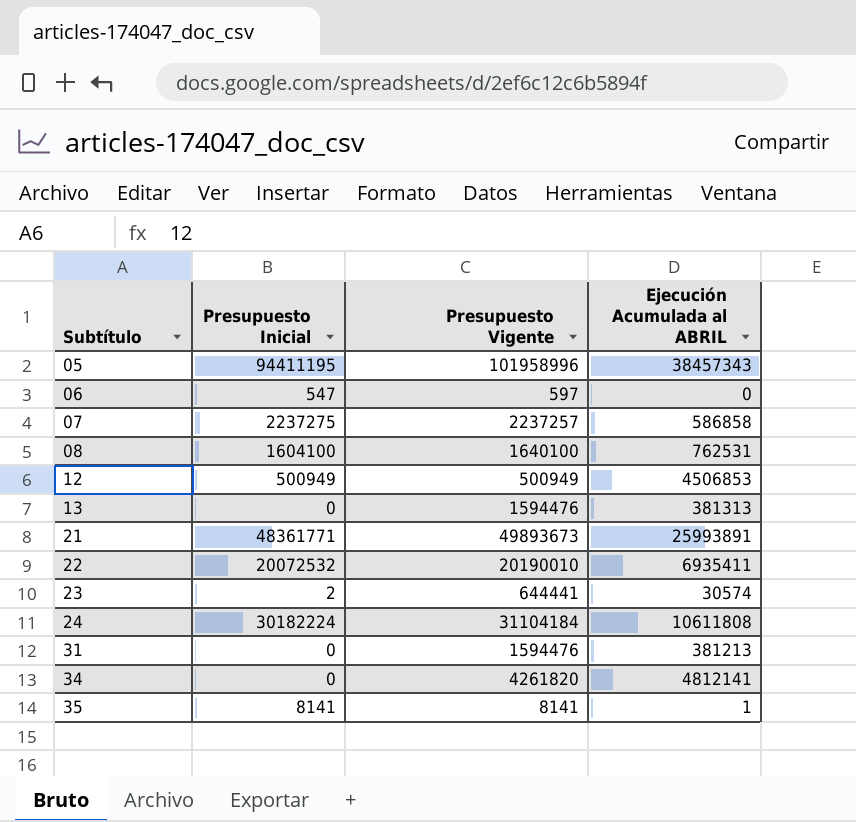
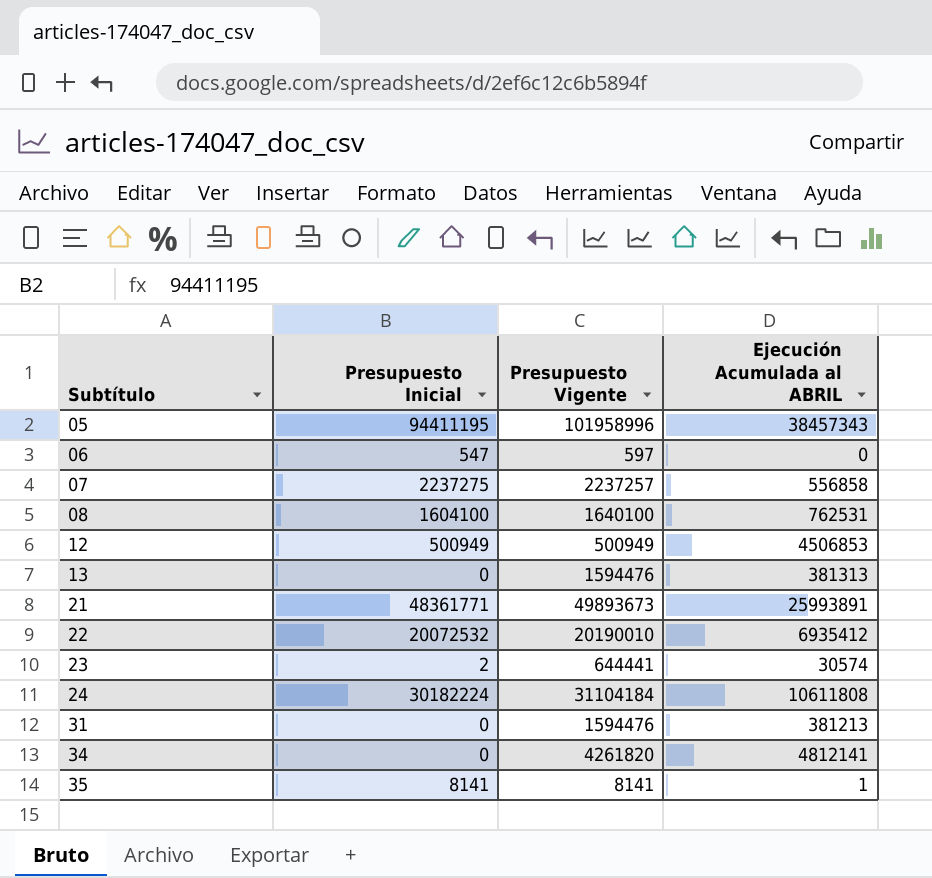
07 | Ejecución Acumulada al ABRIL: 586858 -> 556858
22 | Ejecución Acumulada al ABRIL: 6935411 -> 6935412

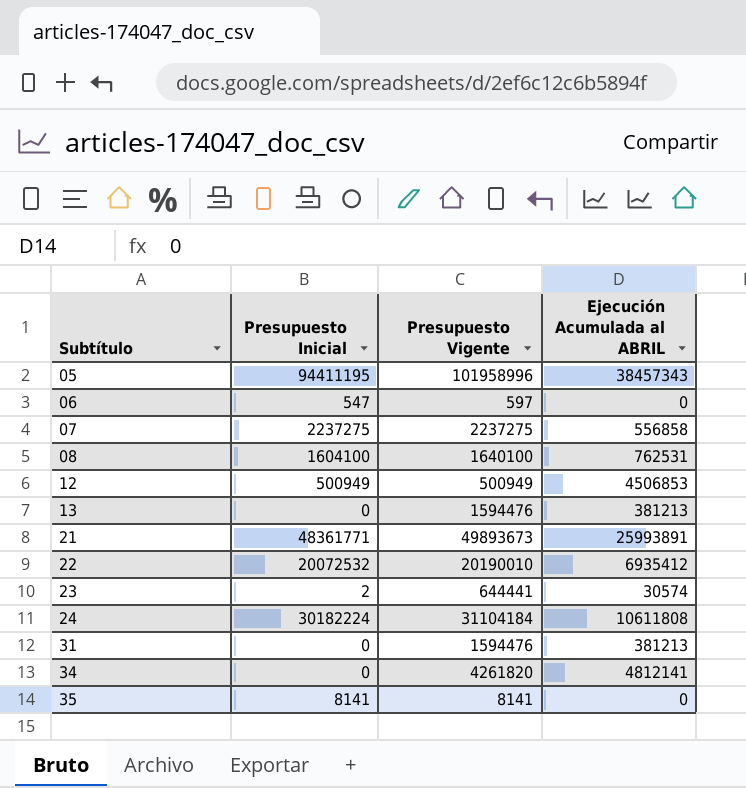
07 | Presupuesto Vigente: 2237257 -> 2237275
13 | Ejecución Acumulada al ABRIL: 381313 -> 381213
35 | Ejecución Acumulada al ABRIL: 1 -> 0

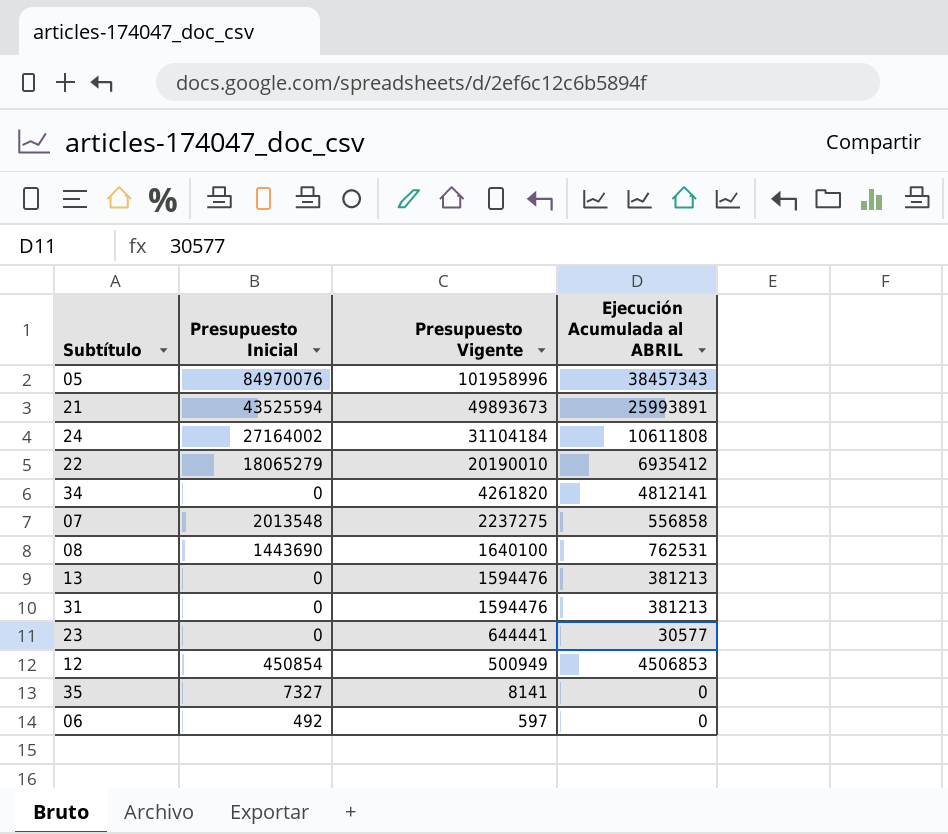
row order: Subtítulo ascending -> Presupuesto Vigente descending
05 | Presupuesto Inicial: 94411195 -> 84970076
21 | Presupuesto Inicial: 48361771 -> 43525594
24 | Presupuesto Inicial: 30182224 -> 27164002
22 | Presupuesto Inicial: 20072532 -> 18065279
07 | Presupuesto Inicial: 2237275 -> 2013548
08 | Presupuesto Inicial: 1604100 -> 1443690
23 | Presupuesto Inicial: 2 -> 0
23 | Ejecución Acumulada al ABRIL: 30574 -> 30577
12 | Presupuesto Inicial: 500949 -> 450854
35 | Presupuesto Inicial: 8141 -> 7327
06 | Presupuesto Inicial: 547 -> 492

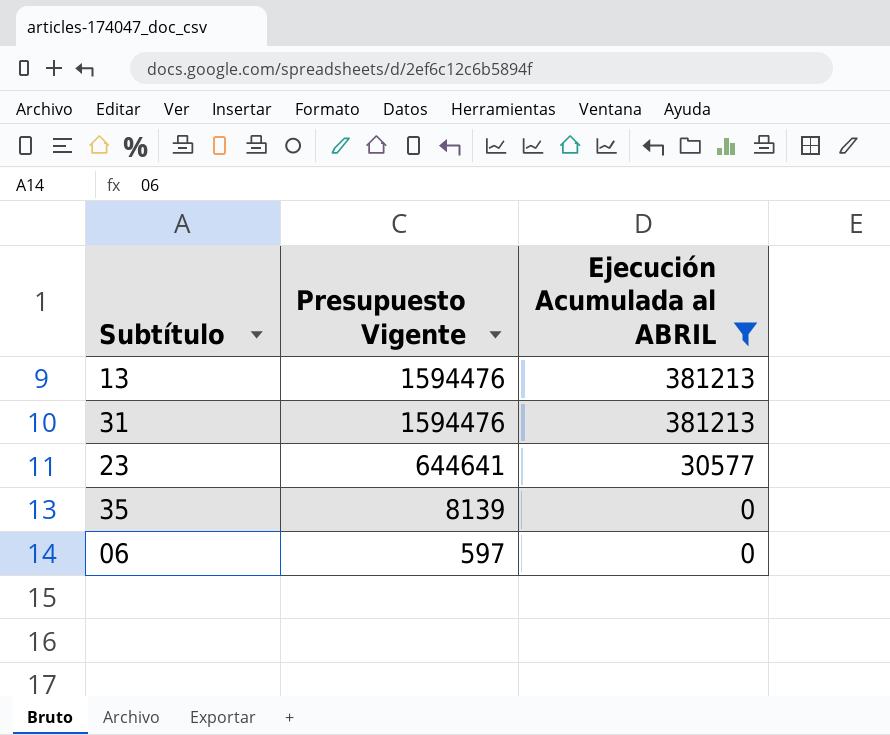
filter: none -> Ejecución Acumulada al ABRIL <= 381213
column Presupuesto Inicial | position: 2 -> none
23 | Presupuesto Vigente: 644441 -> 644641
35 | Presupuesto Vigente: 8141 -> 8139

